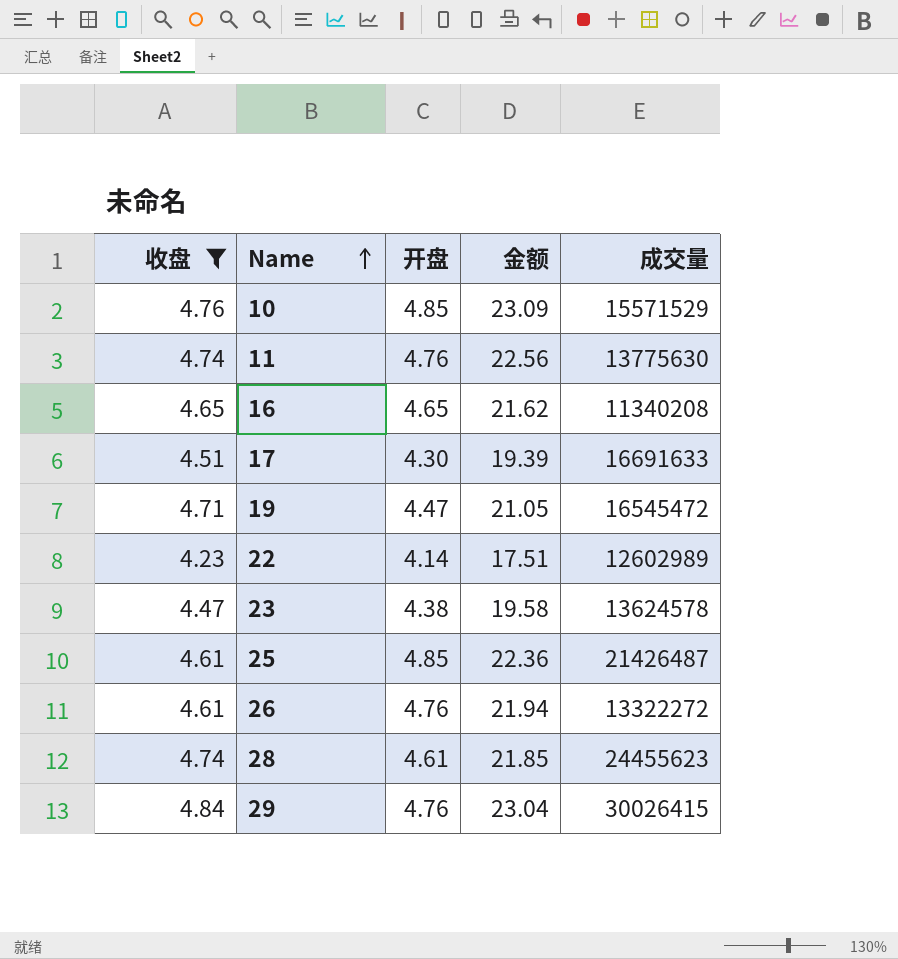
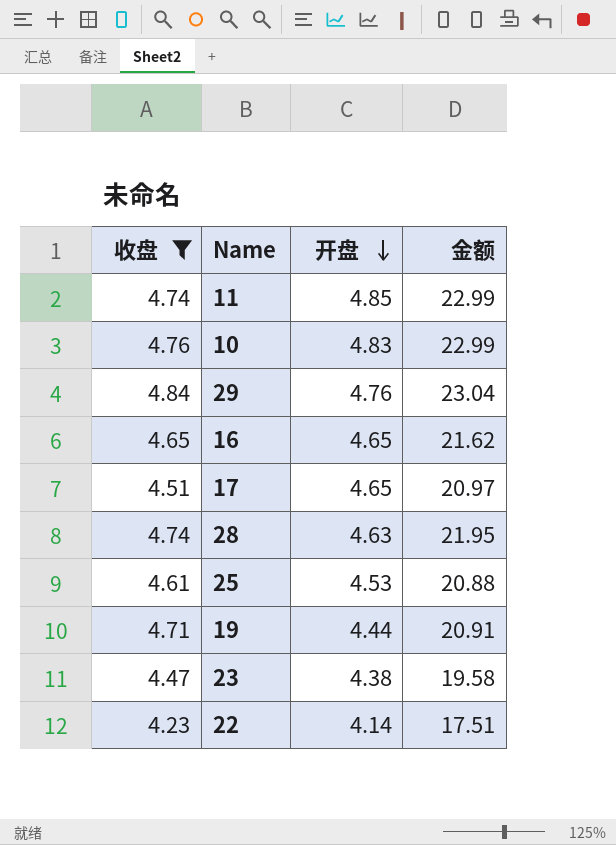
row order: Name ascending -> 开盘 descending
column 成交量 | position: 5 -> none
row 26: 4.61 | 4.76 | 21.94 | 13322272 -> none
11 | 开盘: 4.76 -> 4.85
11 | 金额: 22.56 -> 22.99
10 | 开盘: 4.85 -> 4.83
10 | 金额: 23.09 -> 22.99
17 | 开盘: 4.30 -> 4.65
17 | 金额: 19.39 -> 20.97
28 | 开盘: 4.61 -> 4.63
28 | 金额: 21.85 -> 21.95
25 | 开盘: 4.85 -> 4.53
25 | 金额: 22.36 -> 20.88
19 | 开盘: 4.47 -> 4.44
19 | 金额: 21.05 -> 20.91

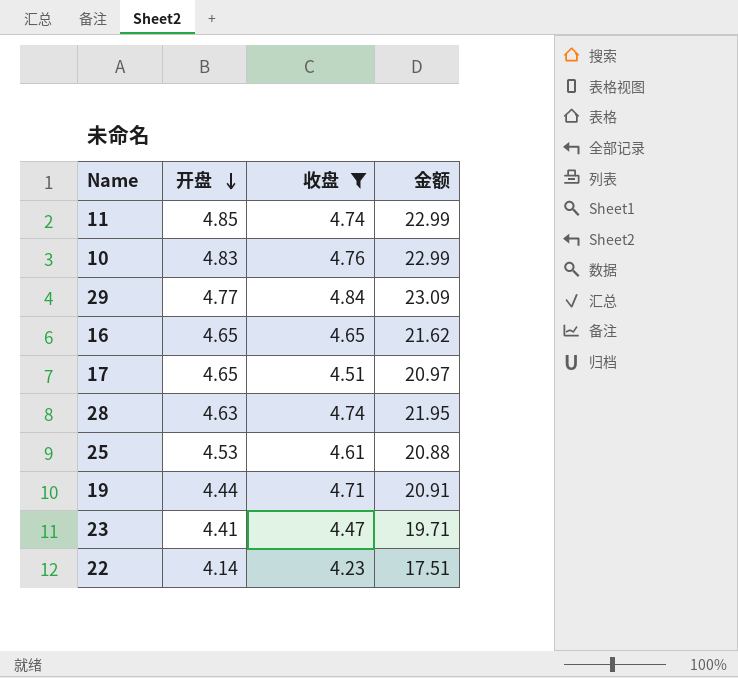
column 收盘 | position: 1 -> 3
29 | 开盘: 4.76 -> 4.77
29 | 金额: 23.04 -> 23.09
23 | 开盘: 4.38 -> 4.41
23 | 金额: 19.58 -> 19.71

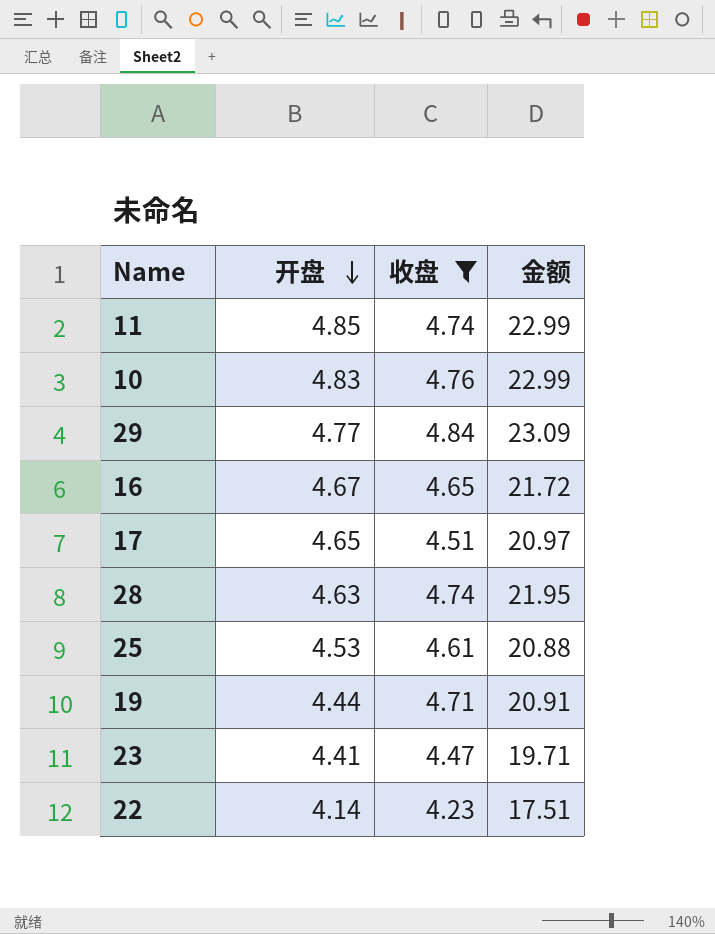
16 | 开盘: 4.65 -> 4.67
16 | 金额: 21.62 -> 21.72

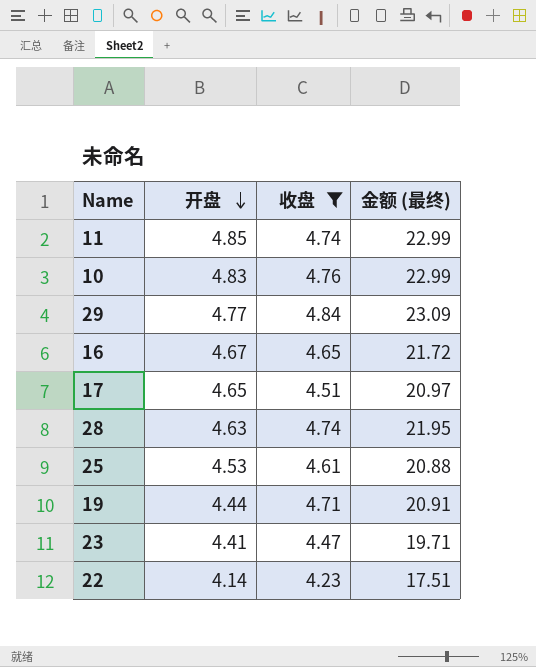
column name: 金额 -> 金额 (最终)

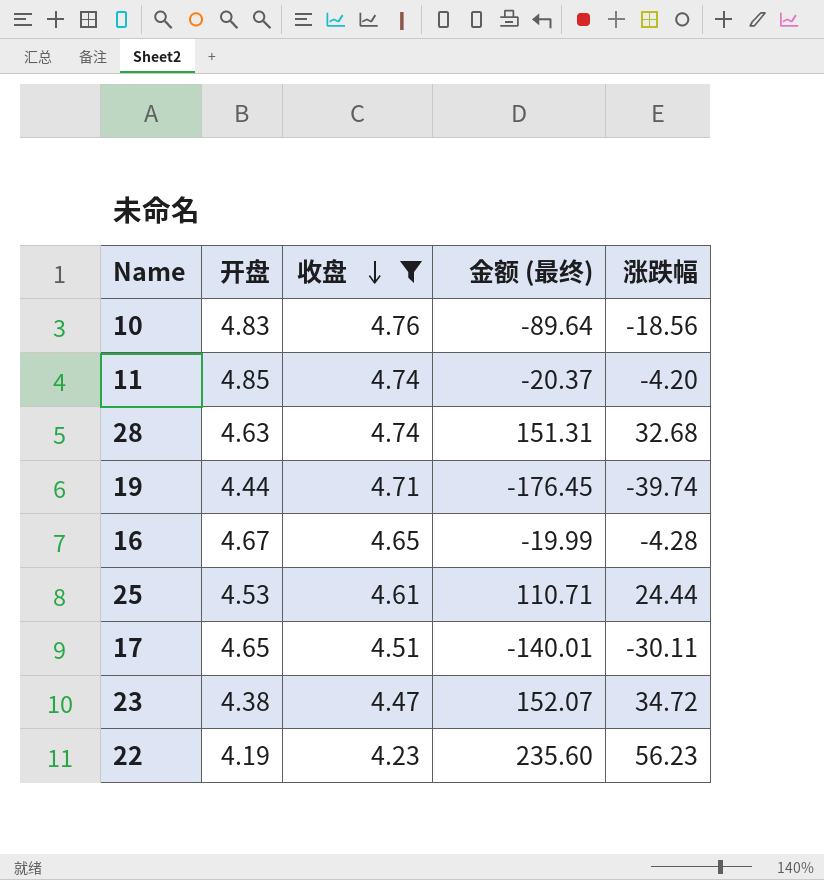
row order: 开盘 descending -> 收盘 descending
column 金额 (最终) | formula: [开盘] * [收盘] -> [开盘] * [涨跌幅]
column 涨跌幅 | position: none -> 5
row 29: 4.77 | 4.84 | 23.09 -> none
23 | 开盘: 4.41 -> 4.38
22 | 开盘: 4.14 -> 4.19

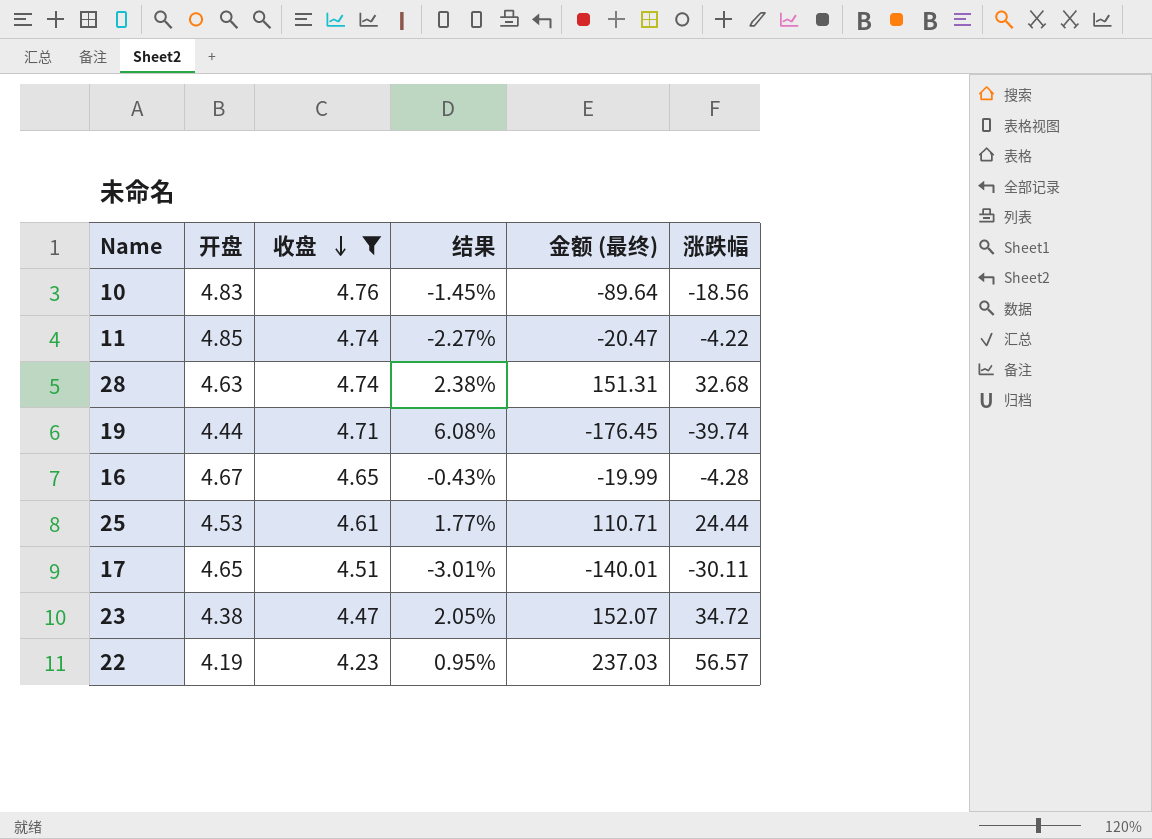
column 结果 | formula: none -> ([收盘] - [开盘]) / [开盘]
11 | 金额 (最终): -20.37 -> -20.47
11 | 涨跌幅: -4.20 -> -4.22
22 | 金额 (最终): 235.60 -> 237.03
22 | 涨跌幅: 56.23 -> 56.57

